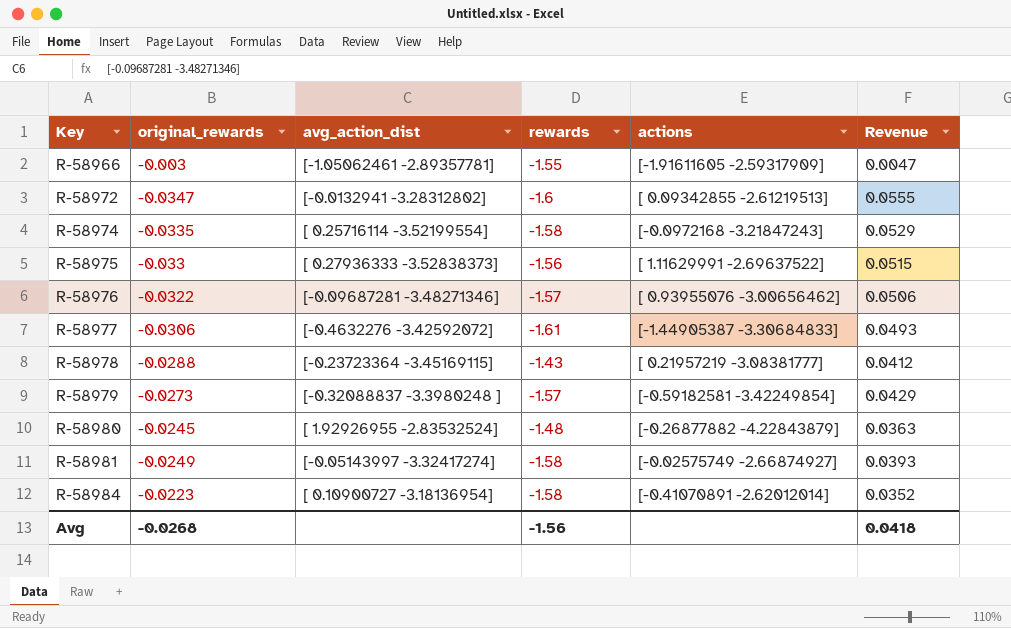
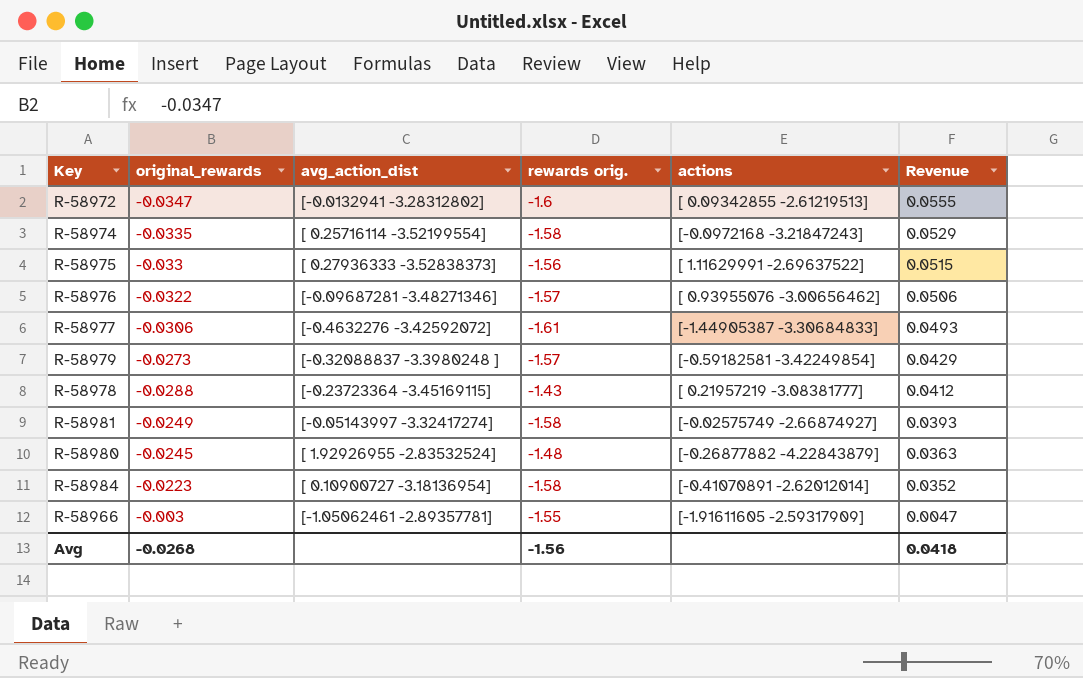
row order: Key ascending -> Revenue descending
column name: rewards -> rewards orig.

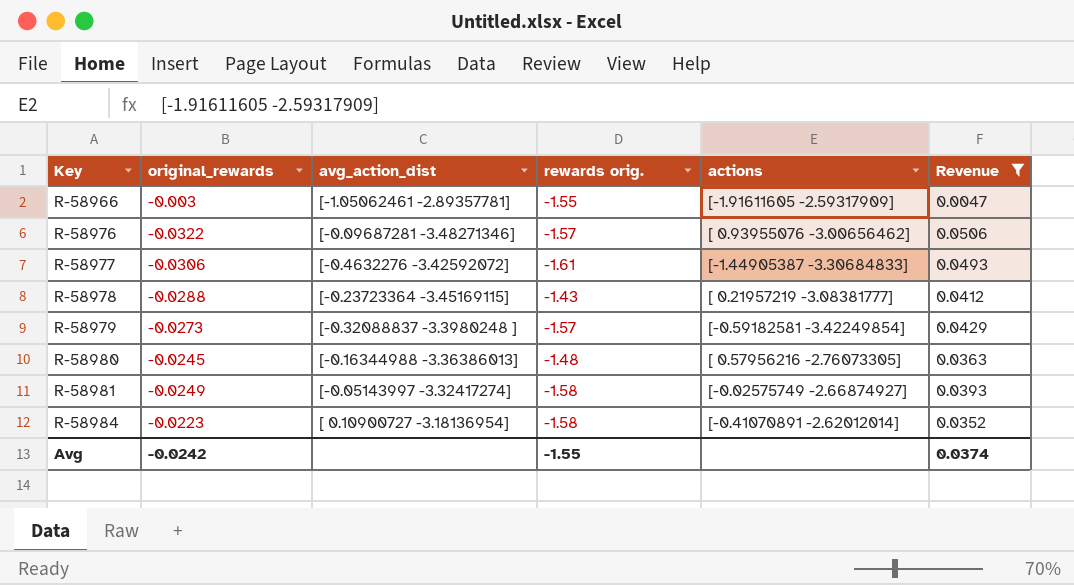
filter: none -> Revenue <= 0.0506
row order: Revenue descending -> Key ascending
R-58980 | avg_action_dist: [ 1.92926955 -2.83532524] -> [-0.16344988 -3.36386013]
R-58980 | actions: [-0.26877882 -4.22843879] -> [ 0.57956216 -2.76073305]
Avg | original_rewards: -0.0268 -> -0.0242
Avg | rewards orig.: -1.56 -> -1.55
Avg | Revenue: 0.0418 -> 0.0374

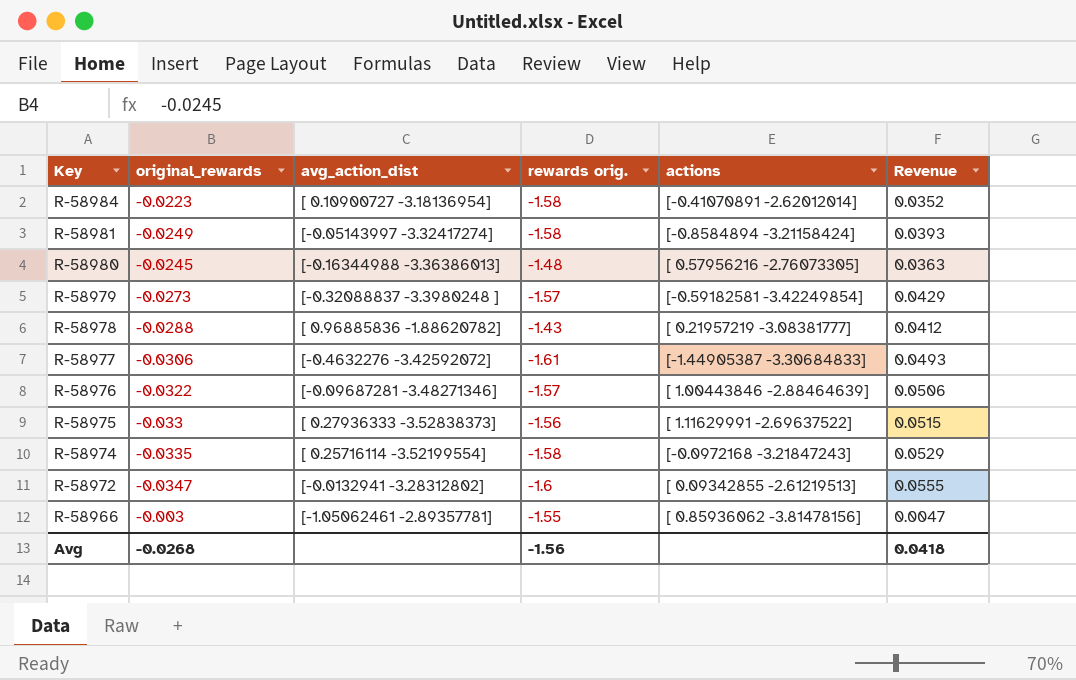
filter: Revenue <= 0.0506 -> none
row order: Key ascending -> Key descending
R-58981 | actions: [-0.02575749 -2.66874927] -> [-0.8584894 -3.21158424]
R-58978 | avg_action_dist: [-0.23723364 -3.45169115] -> [ 0.96885836 -1.88620782]
R-58976 | actions: [ 0.93955076 -3.00656462] -> [ 1.00443846 -2.88464639]
R-58966 | actions: [-1.91611605 -2.59317909] -> [ 0.85936062 -3.81478156]
Avg | original_rewards: -0.0242 -> -0.0268
Avg | rewards orig.: -1.55 -> -1.56
Avg | Revenue: 0.0374 -> 0.0418

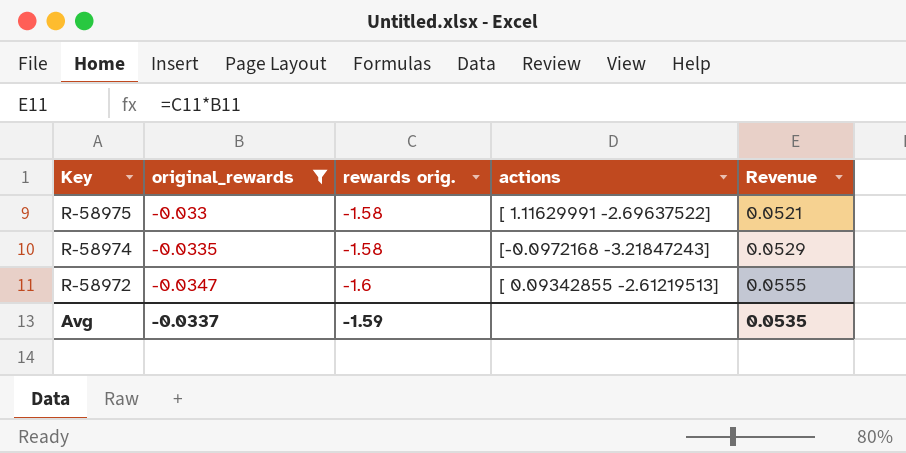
filter: none -> original_rewards <= -0.033
column avg_action_dist | position: 3 -> none
R-58975 | rewards orig.: -1.56 -> -1.58
R-58975 | Revenue: 0.0515 -> 0.0521
Avg | original_rewards: -0.0268 -> -0.0337
Avg | rewards orig.: -1.56 -> -1.59
Avg | Revenue: 0.0418 -> 0.0535

